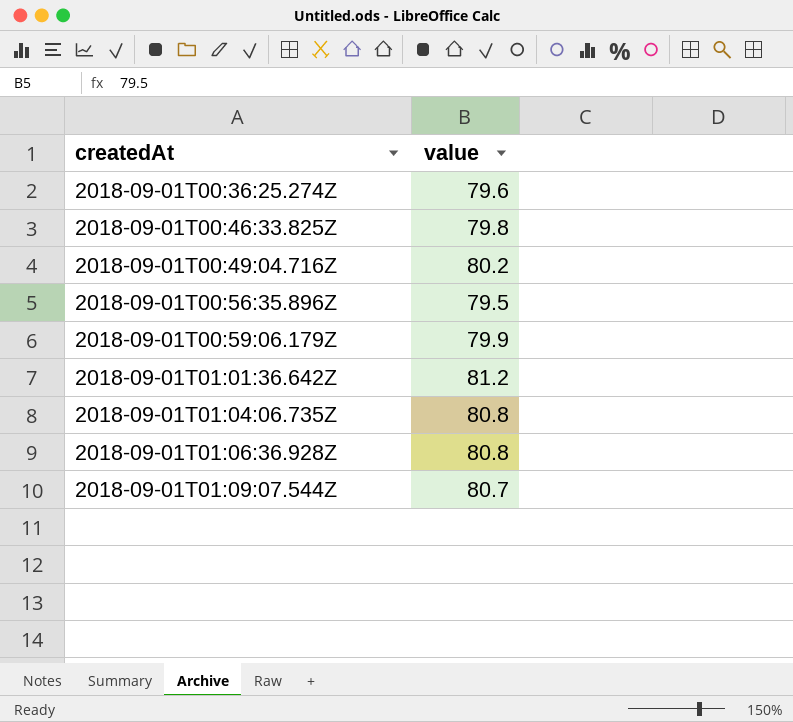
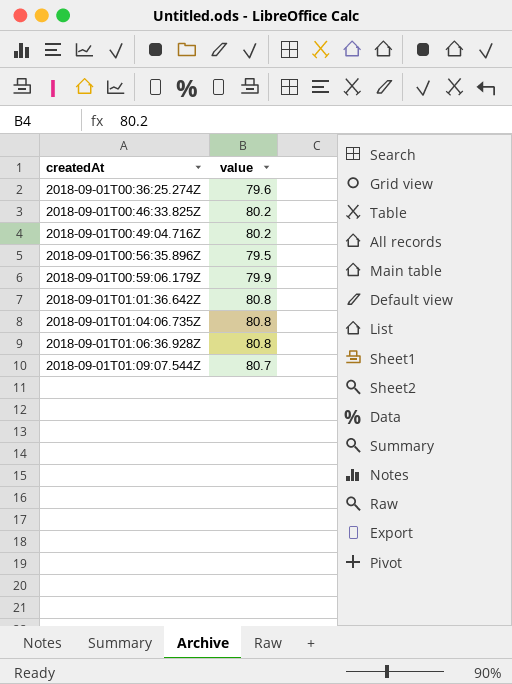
2018-09-01T00:46:33.825Z | value: 79.8 -> 80.2
2018-09-01T01:01:36.642Z | value: 81.2 -> 80.8

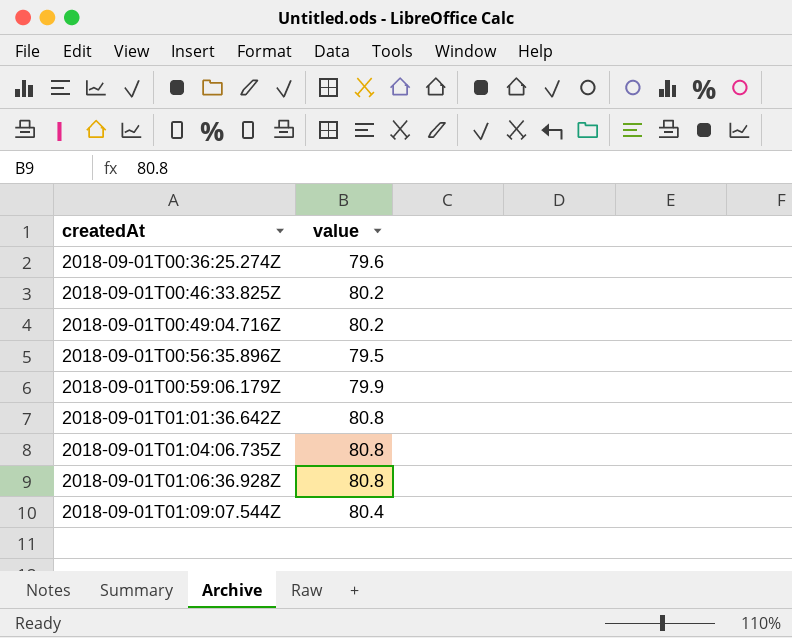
2018-09-01T01:09:07.544Z | value: 80.7 -> 80.4

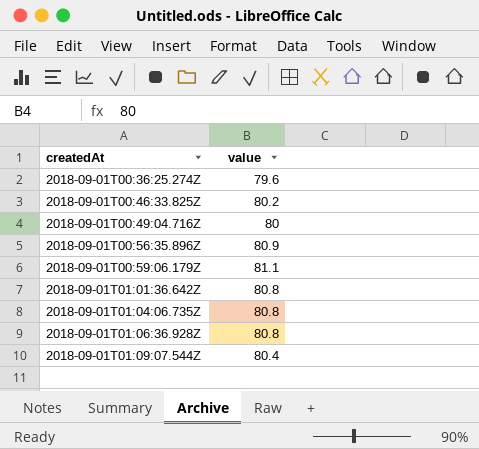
2018-09-01T00:49:04.716Z | value: 80.2 -> 80
2018-09-01T00:56:35.896Z | value: 79.5 -> 80.9
2018-09-01T00:59:06.179Z | value: 79.9 -> 81.1

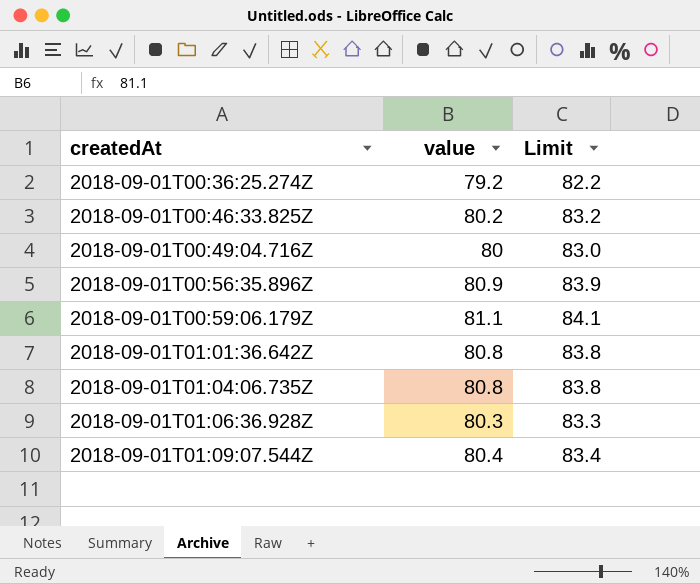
column Limit | formula: none -> [value] + 3
2018-09-01T00:36:25.274Z | value: 79.6 -> 79.2
2018-09-01T01:06:36.928Z | value: 80.8 -> 80.3

